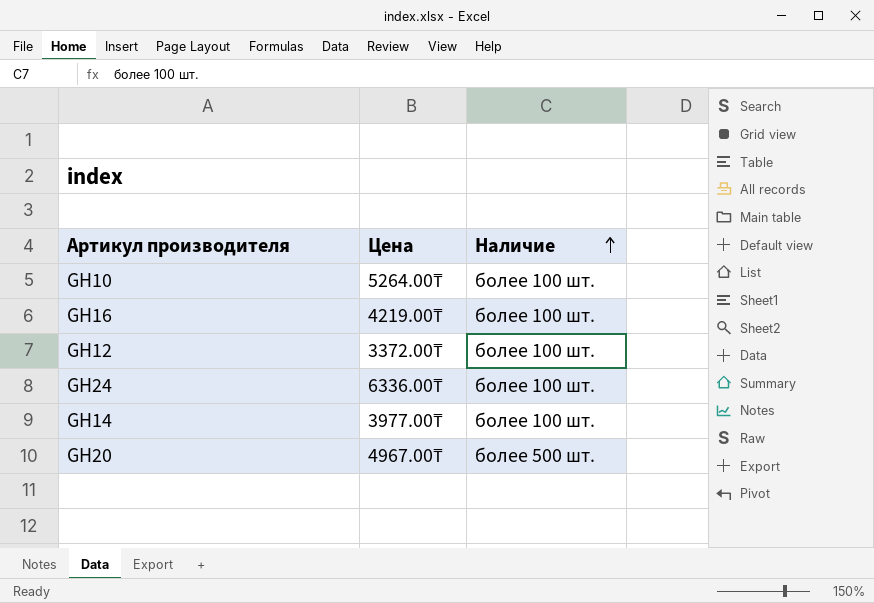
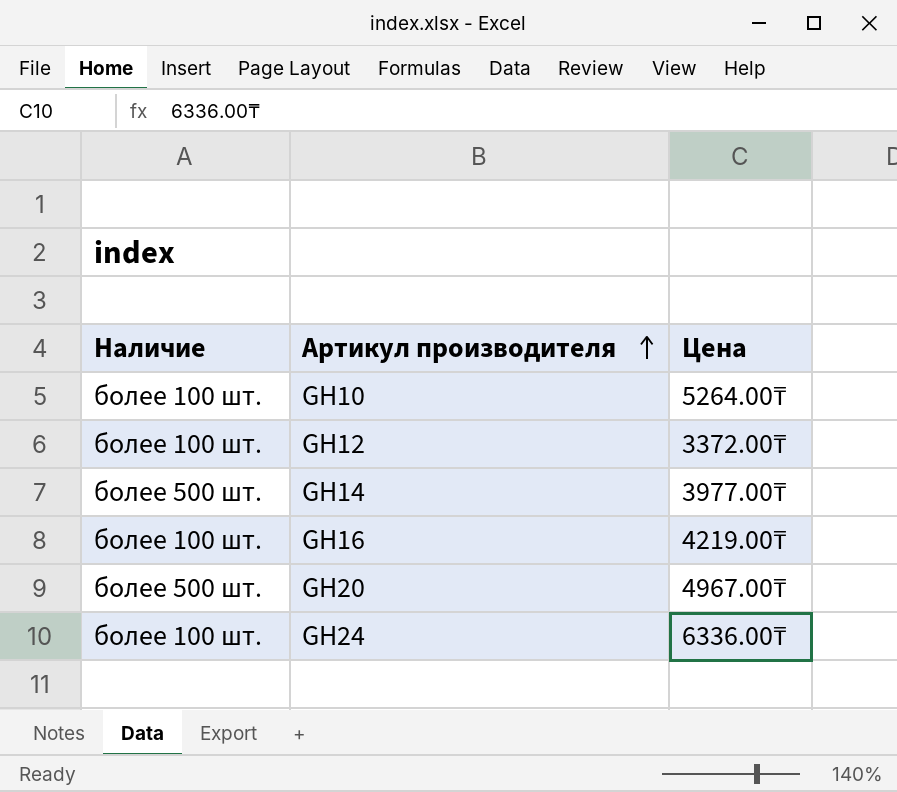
row order: Наличие ascending -> Артикул производителя ascending
column Наличие | position: 3 -> 1
GH14 | Наличие: более 100 шт. -> более 500 шт.

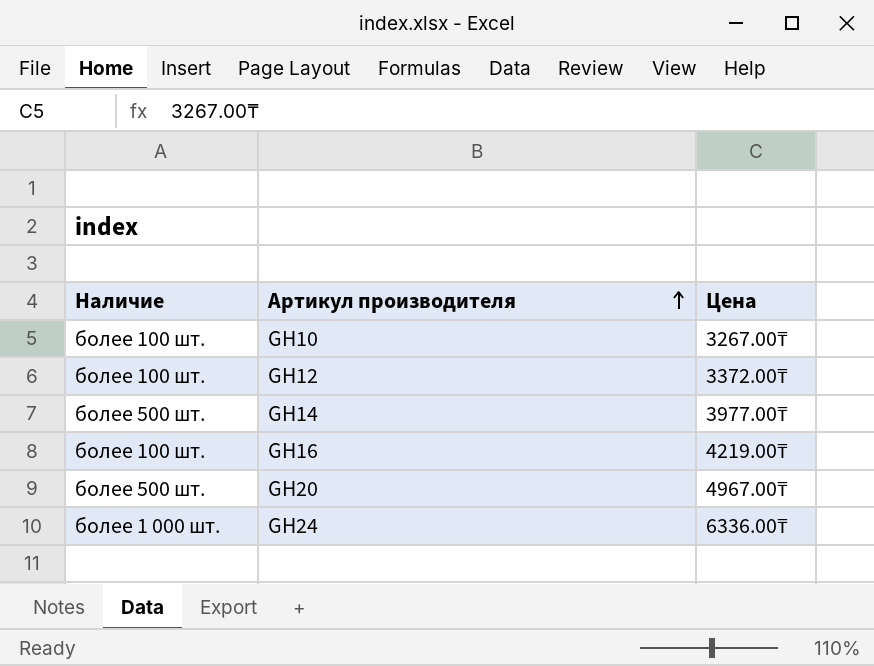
GH10 | Цена: 5264.00₸ -> 3267.00₸
GH24 | Наличие: более 100 шт. -> более 1 000 шт.

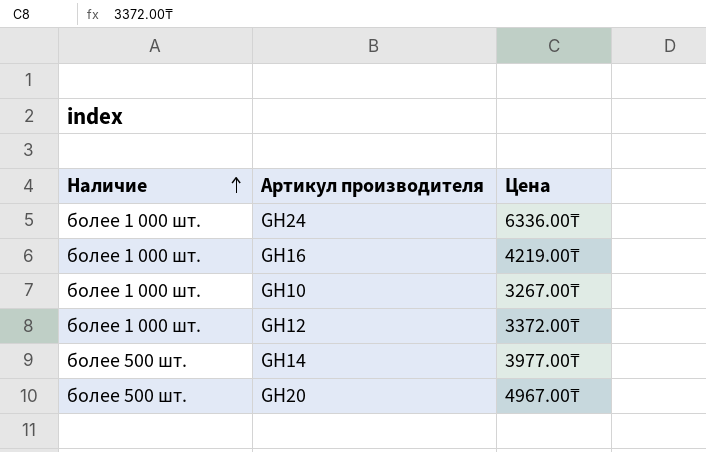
row order: Артикул производителя ascending -> Наличие ascending
GH16 | Наличие: более 100 шт. -> более 1 000 шт.
GH10 | Наличие: более 100 шт. -> более 1 000 шт.
GH12 | Наличие: более 100 шт. -> более 1 000 шт.

